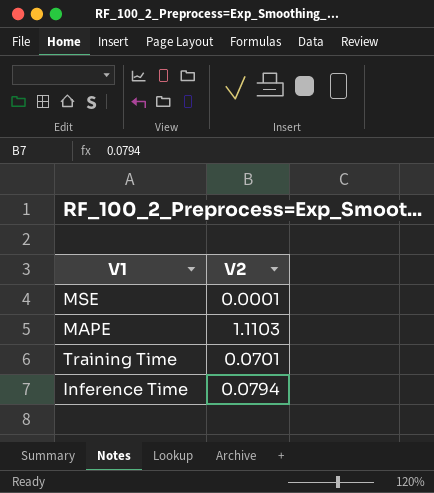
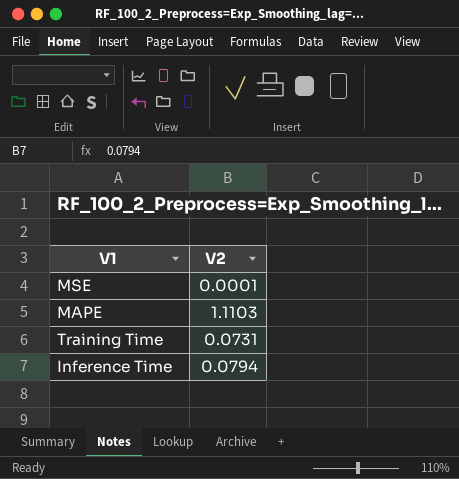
Training Time | V2: 0.0701 -> 0.0731

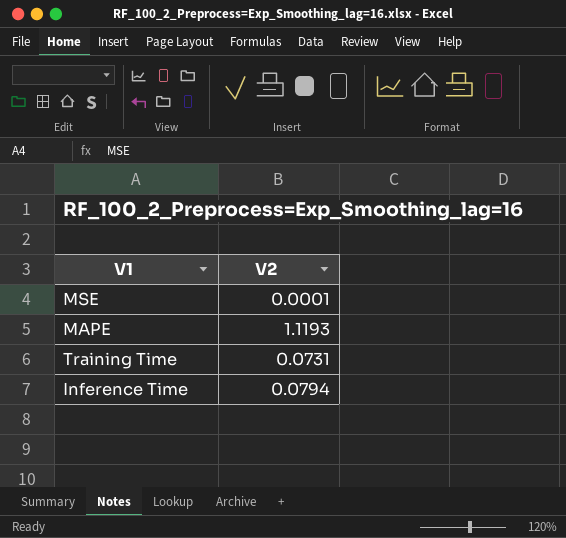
MAPE | V2: 1.1103 -> 1.1193

